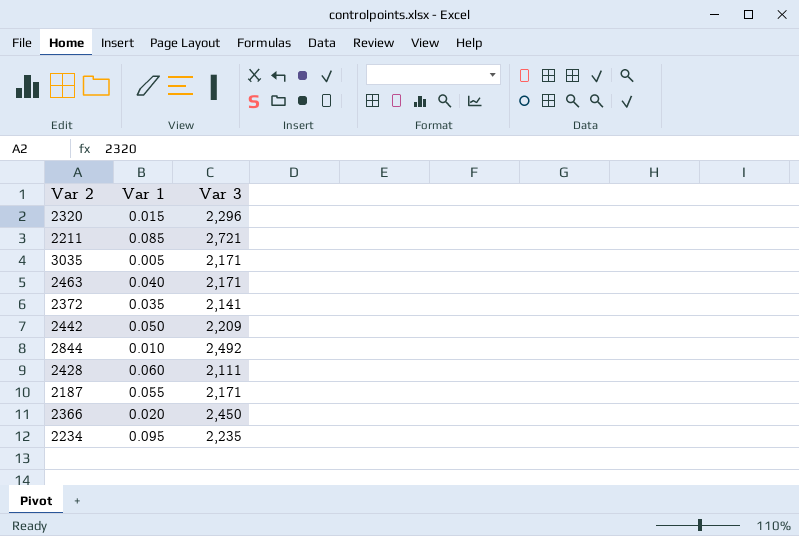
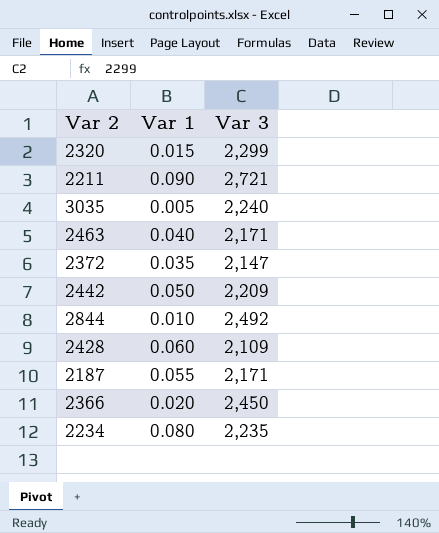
2320 | Var 3: 2,296 -> 2,299
2211 | Var 1: 0.085 -> 0.090
3035 | Var 3: 2,171 -> 2,240
2372 | Var 3: 2,141 -> 2,147
2428 | Var 3: 2,111 -> 2,109
2234 | Var 1: 0.095 -> 0.080

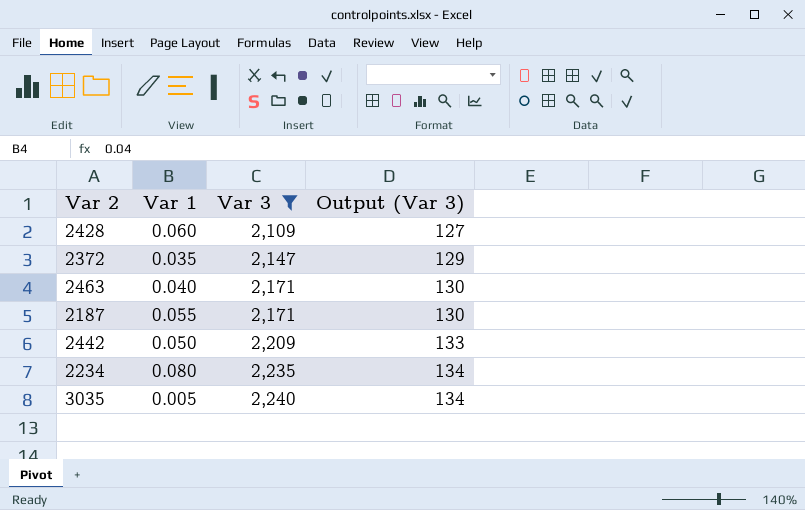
filter: none -> Var 3 <= 2,240
row order: none -> Var 3 ascending
column Output (Var 3) | formula: none -> [Var 3] * 0.06

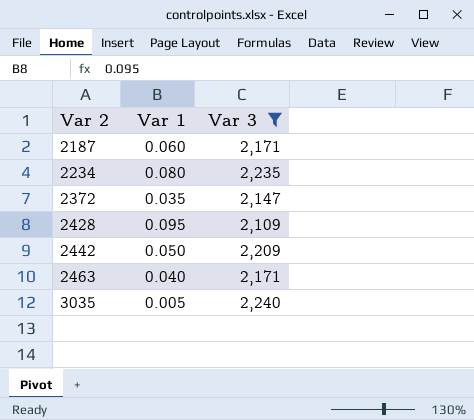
row order: Var 3 ascending -> Var 2 ascending
column Output (Var 3) | formula: [Var 3] * 0.06 -> none
2187 | Var 1: 0.055 -> 0.060
2428 | Var 1: 0.060 -> 0.095

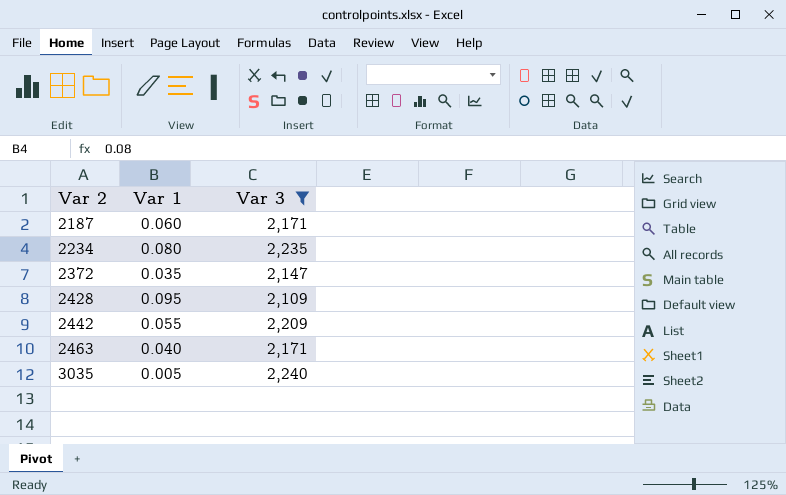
2442 | Var 1: 0.050 -> 0.055

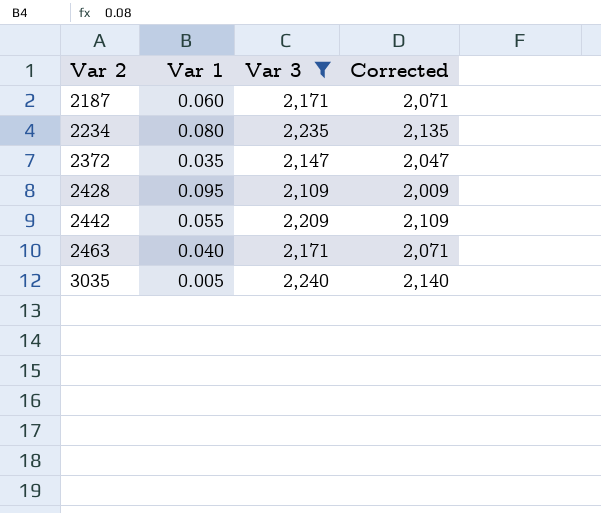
column Corrected | formula: none -> [Var 3] - 100

